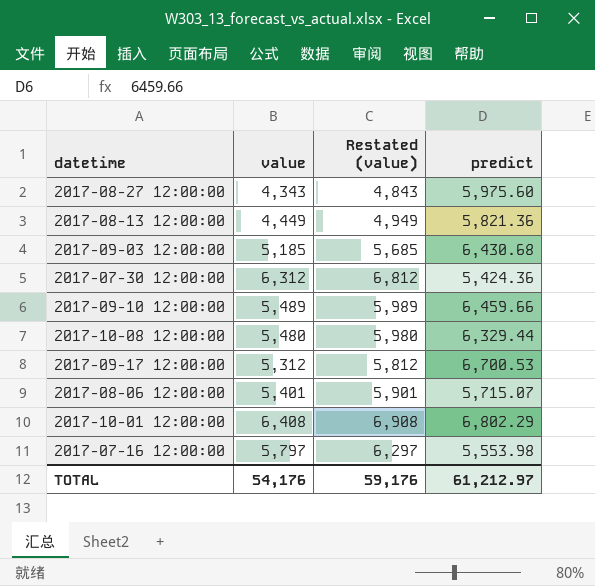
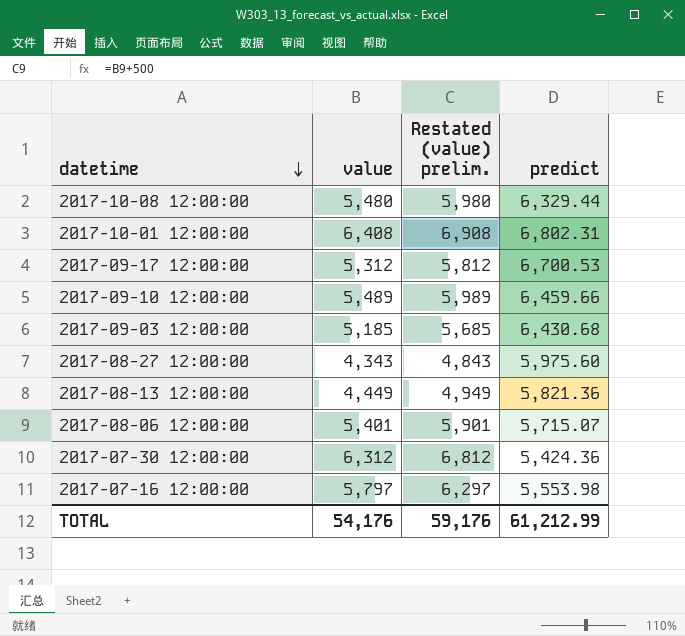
row order: none -> datetime descending
column name: Restated (value) -> Restated (value) prelim.
2017-10-01 12:00:00 | predict: 6,802.29 -> 6,802.31
TOTAL | predict: 61,212.97 -> 61,212.99

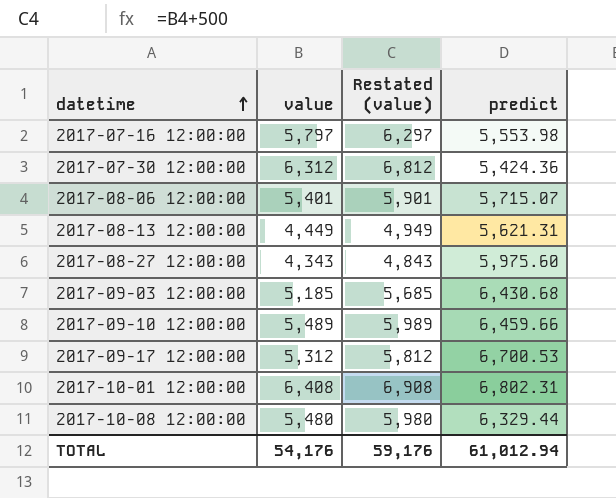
row order: datetime descending -> datetime ascending
column name: Restated (value) prelim. -> Restated (value)
2017-08-13 12:00:00 | predict: 5,821.36 -> 5,621.31
TOTAL | predict: 61,212.99 -> 61,012.94

